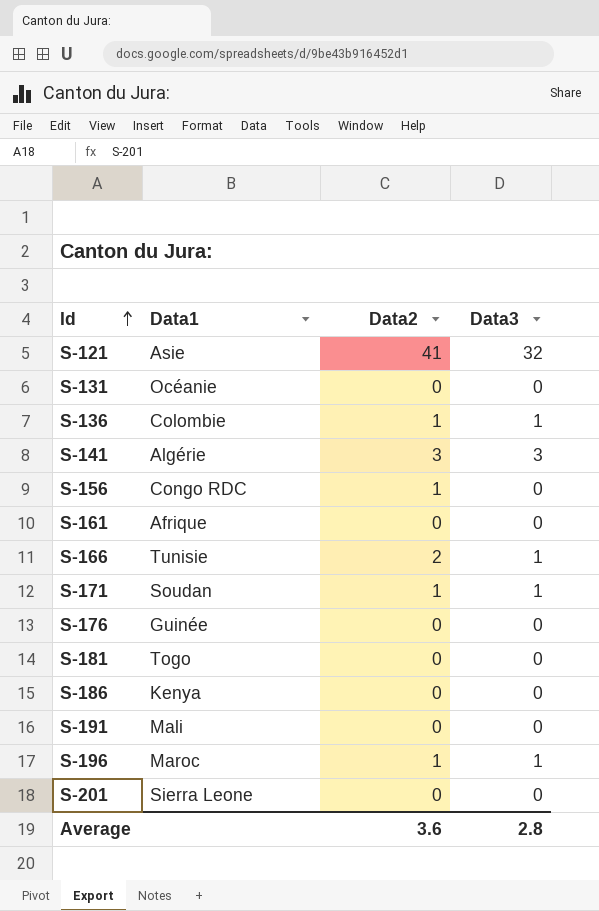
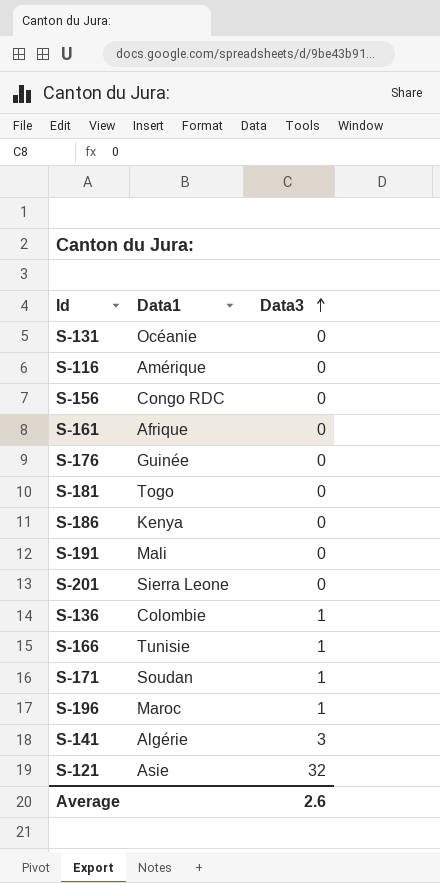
row order: Id ascending -> Data3 ascending
column Data2 | position: 3 -> none
row S-116: none -> Amérique | 0
Average | Data3: 2.8 -> 2.6

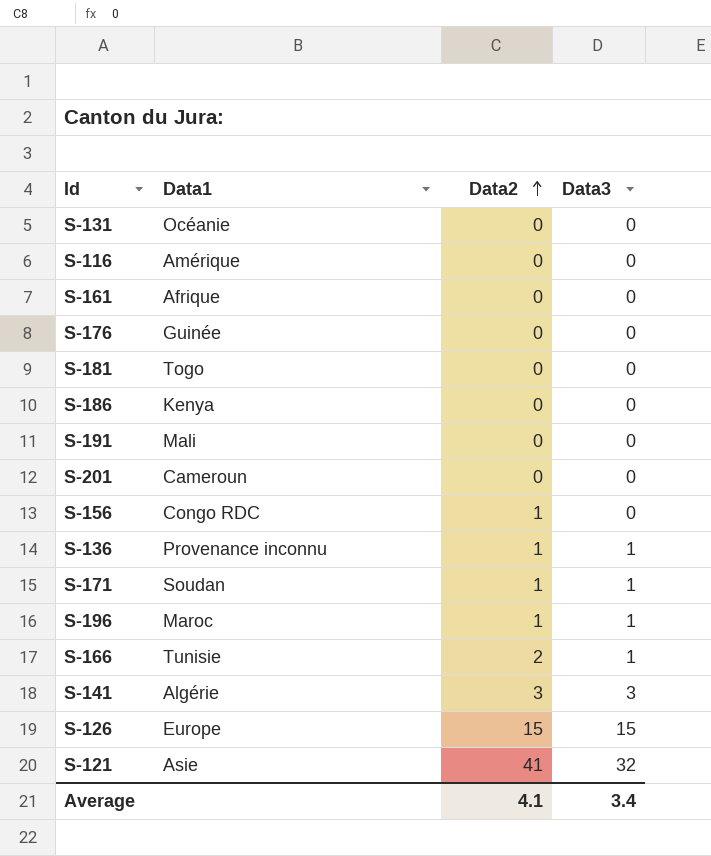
row order: Data3 ascending -> Data2 ascending
column Data2 | position: none -> 3
S-201 | Data1: Sierra Leone -> Cameroun
S-136 | Data1: Colombie -> Provenance inconnu
row S-126: none -> Europe | 15 | 15
Average | Data3: 2.6 -> 3.4

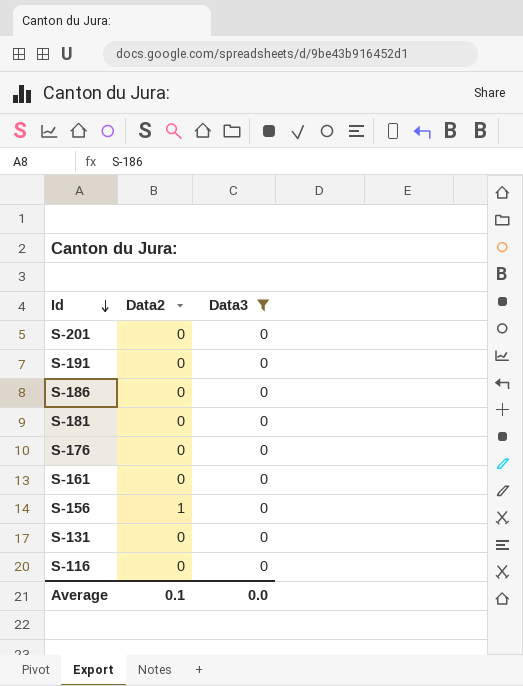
filter: none -> Data3 = 0
row order: Data2 ascending -> Id descending
column Data1 | position: 2 -> none
Average | Data2: 4.1 -> 0.1
Average | Data3: 3.4 -> 0.0

